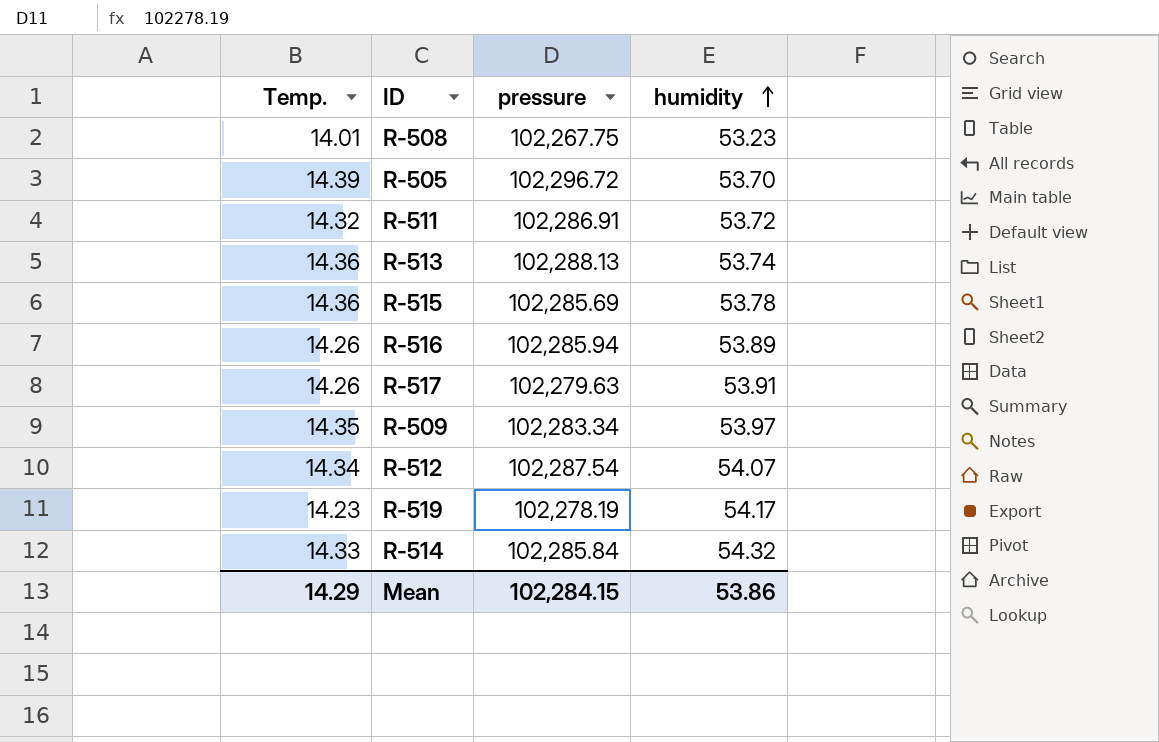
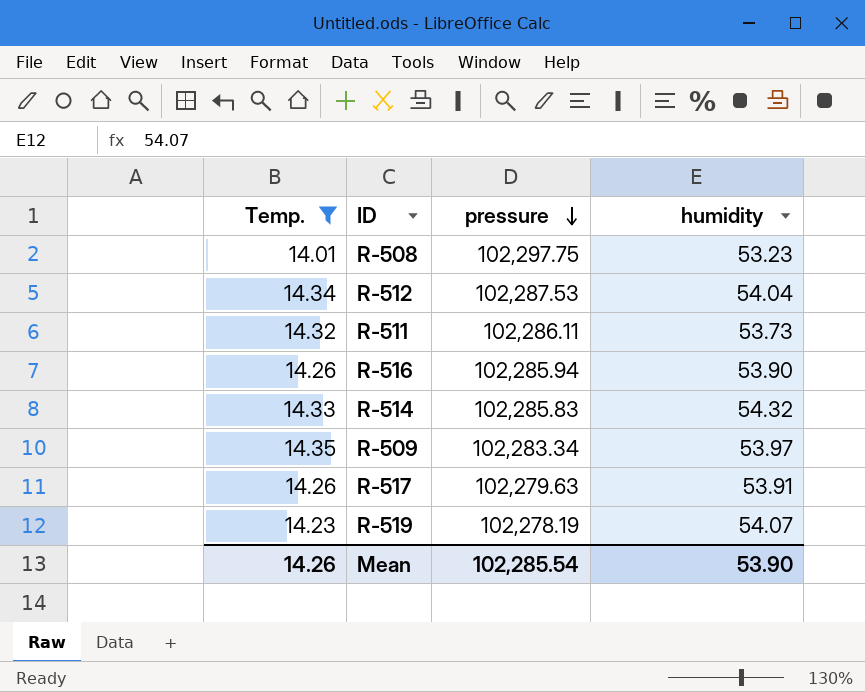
filter: none -> Temp. <= 14.35
row order: humidity ascending -> pressure descending
R-508 | pressure: 102,267.75 -> 102,297.75
R-512 | pressure: 102,287.54 -> 102,287.53
R-512 | humidity: 54.07 -> 54.04
R-511 | pressure: 102,286.91 -> 102,286.11
R-511 | humidity: 53.72 -> 53.73
R-516 | humidity: 53.89 -> 53.90
R-514 | pressure: 102,285.84 -> 102,285.83
R-519 | humidity: 54.17 -> 54.07
Mean | Temp.: 14.29 -> 14.26
Mean | pressure: 102,284.15 -> 102,285.54
Mean | humidity: 53.86 -> 53.90

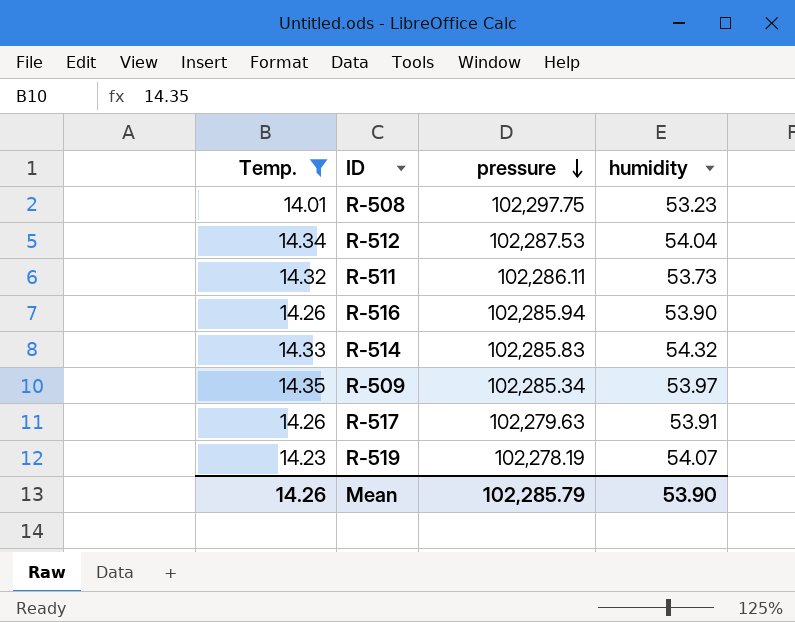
R-509 | pressure: 102,283.34 -> 102,285.34
Mean | pressure: 102,285.54 -> 102,285.79

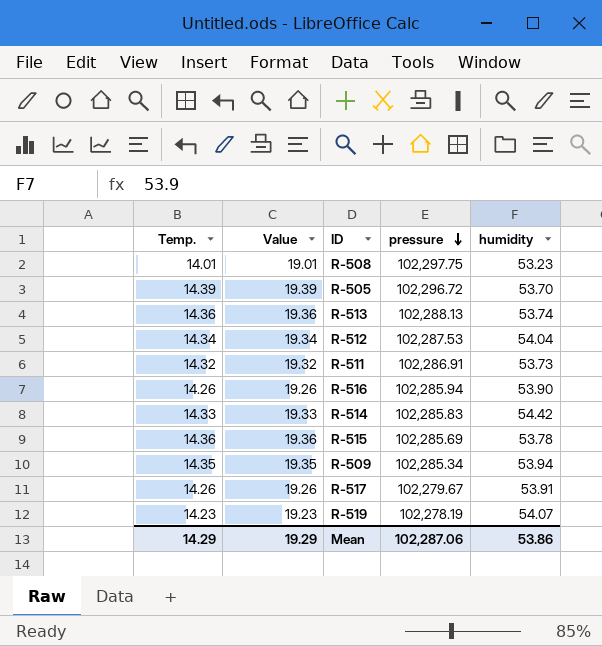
filter: Temp. <= 14.35 -> none
column Value | formula: none -> [Temp.] + 5
R-511 | pressure: 102,286.11 -> 102,286.91
R-514 | humidity: 54.32 -> 54.42
R-509 | humidity: 53.97 -> 53.94
R-517 | pressure: 102,279.63 -> 102,279.67
Mean | Temp.: 14.26 -> 14.29
Mean | pressure: 102,285.79 -> 102,287.06
Mean | humidity: 53.90 -> 53.86

